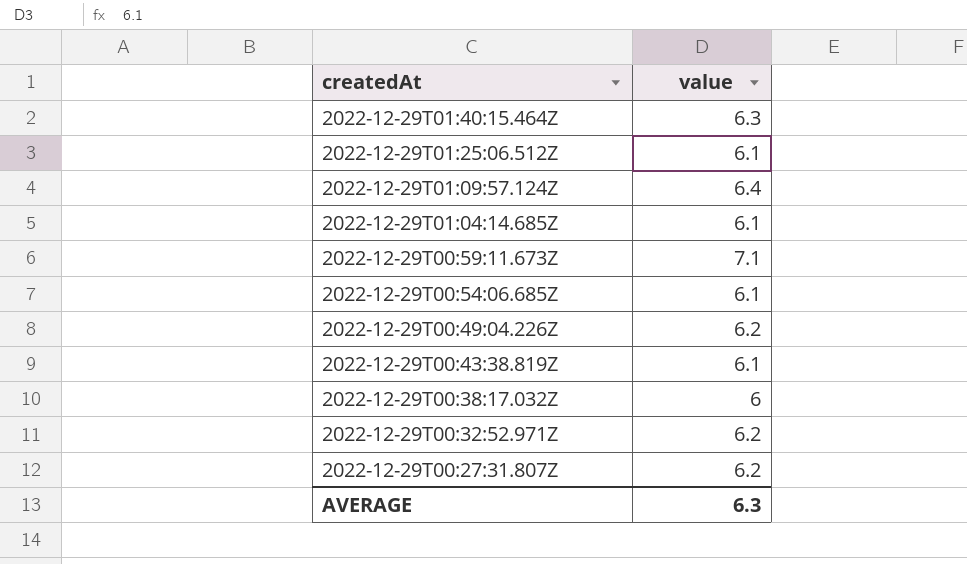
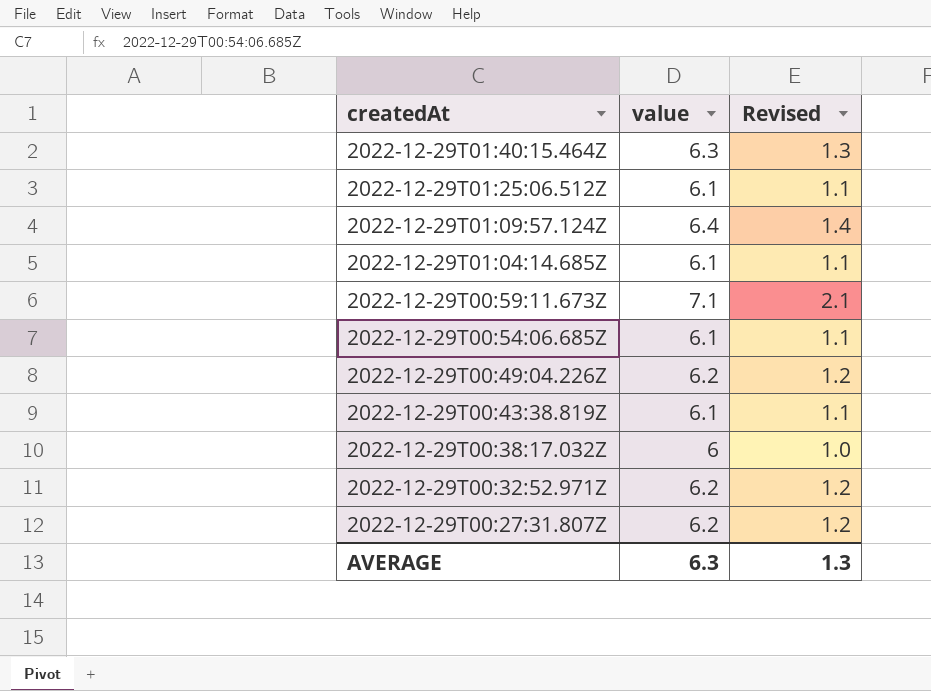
column Revised | formula: none -> [value] - 5

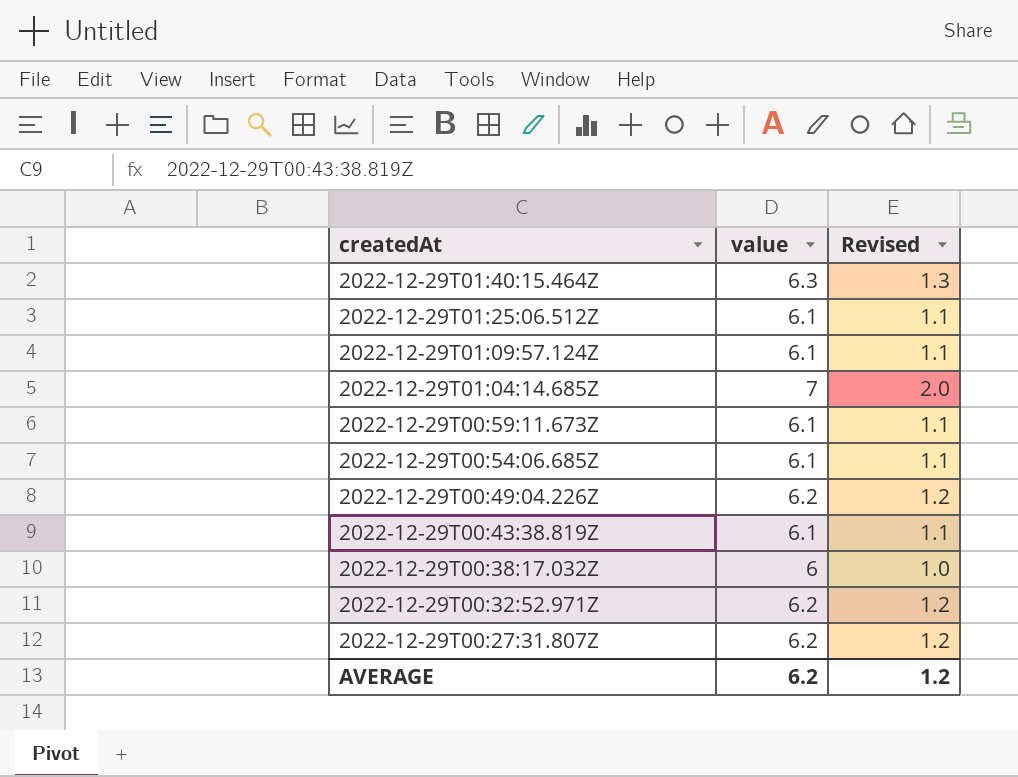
2022-12-29T01:09:57.124Z | value: 6.4 -> 6.1
2022-12-29T01:09:57.124Z | Revised: 1.4 -> 1.1
2022-12-29T01:04:14.685Z | value: 6.1 -> 7
2022-12-29T01:04:14.685Z | Revised: 1.1 -> 2.0
2022-12-29T00:59:11.673Z | value: 7.1 -> 6.1
2022-12-29T00:59:11.673Z | Revised: 2.1 -> 1.1
AVERAGE | value: 6.3 -> 6.2
AVERAGE | Revised: 1.3 -> 1.2

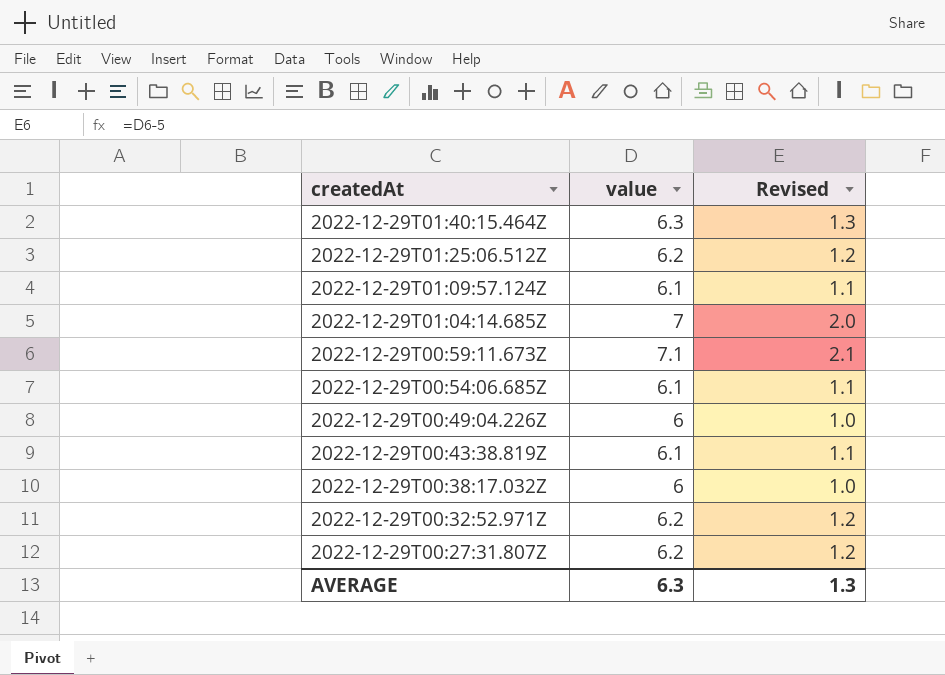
2022-12-29T01:25:06.512Z | value: 6.1 -> 6.2
2022-12-29T01:25:06.512Z | Revised: 1.1 -> 1.2
2022-12-29T00:59:11.673Z | value: 6.1 -> 7.1
2022-12-29T00:59:11.673Z | Revised: 1.1 -> 2.1
2022-12-29T00:49:04.226Z | value: 6.2 -> 6
2022-12-29T00:49:04.226Z | Revised: 1.2 -> 1.0
AVERAGE | value: 6.2 -> 6.3
AVERAGE | Revised: 1.2 -> 1.3

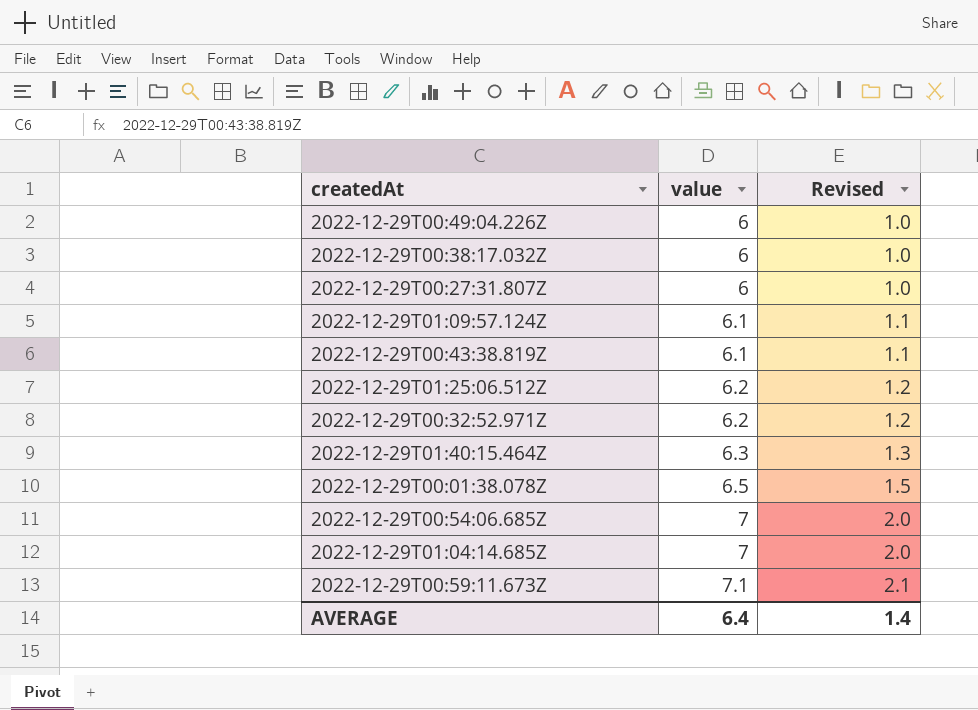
row order: createdAt descending -> value ascending
2022-12-29T00:27:31.807Z | value: 6.2 -> 6
2022-12-29T00:27:31.807Z | Revised: 1.2 -> 1.0
row 2022-12-29T00:01:38.078Z: none -> 6.5 | 1.5
2022-12-29T00:54:06.685Z | value: 6.1 -> 7
2022-12-29T00:54:06.685Z | Revised: 1.1 -> 2.0
AVERAGE | value: 6.3 -> 6.4
AVERAGE | Revised: 1.3 -> 1.4

